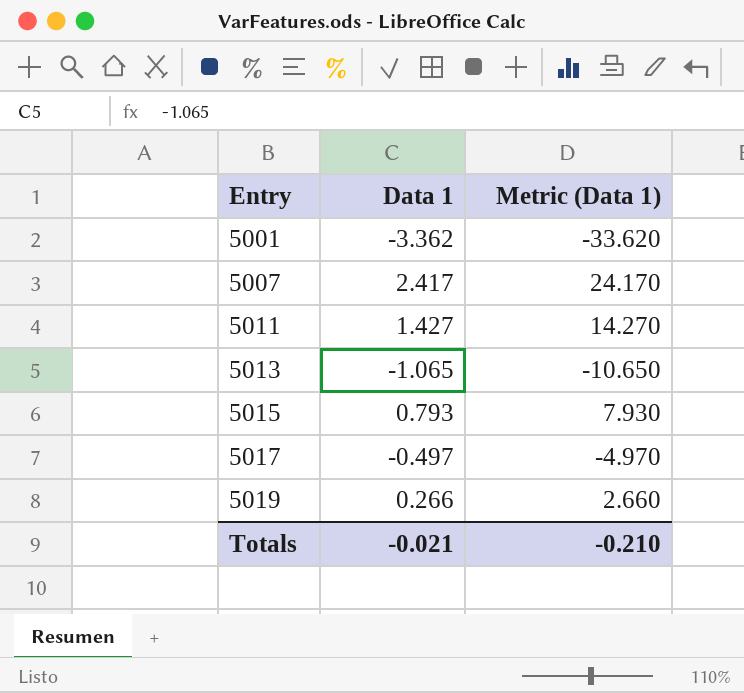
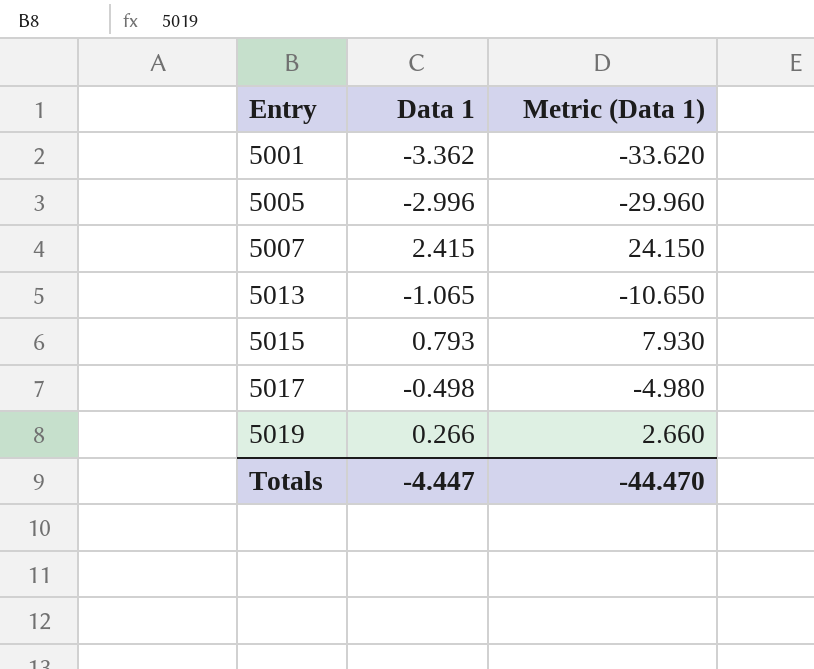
row 5011: 1.427 | 14.270 -> none
row 5005: none -> -2.996 | -29.960
5007 | Data 1: 2.417 -> 2.415
5007 | Metric (Data 1): 24.170 -> 24.150
5017 | Data 1: -0.497 -> -0.498
5017 | Metric (Data 1): -4.970 -> -4.980
Totals | Data 1: -0.021 -> -4.447
Totals | Metric (Data 1): -0.210 -> -44.470

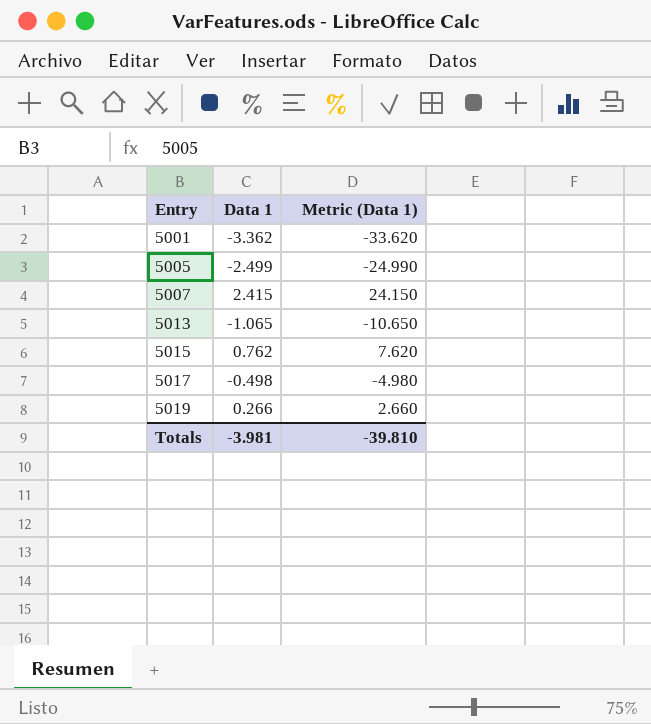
5005 | Data 1: -2.996 -> -2.499
5005 | Metric (Data 1): -29.960 -> -24.990
5015 | Data 1: 0.793 -> 0.762
5015 | Metric (Data 1): 7.930 -> 7.620
Totals | Data 1: -4.447 -> -3.981
Totals | Metric (Data 1): -44.470 -> -39.810

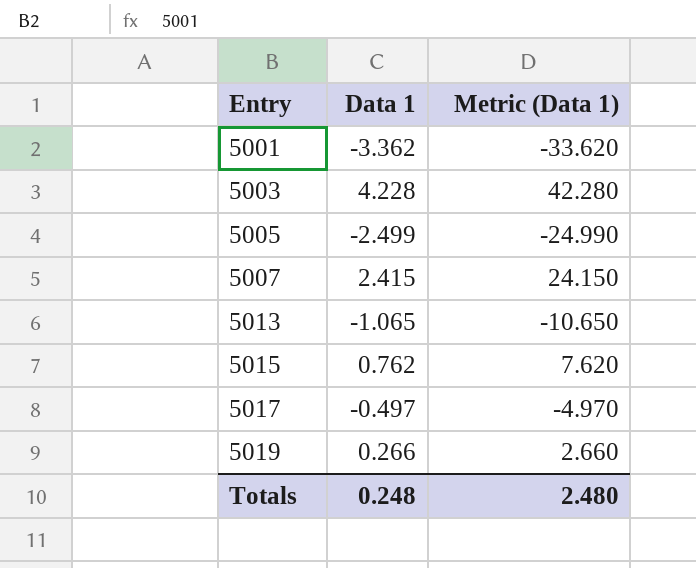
row 5003: none -> 4.228 | 42.280
5017 | Data 1: -0.498 -> -0.497
5017 | Metric (Data 1): -4.980 -> -4.970
Totals | Data 1: -3.981 -> 0.248
Totals | Metric (Data 1): -39.810 -> 2.480

